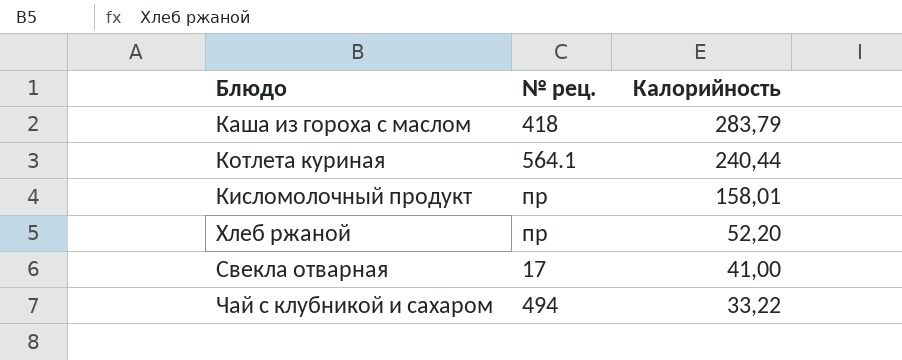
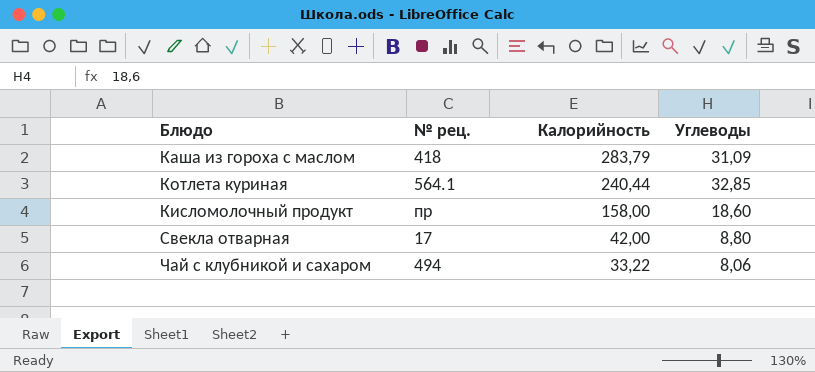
column Углеводы | position: none -> 4
row Хлеб ржаной: пр | 52,20 -> none
Кисломолочный продукт | Калорийность: 158,01 -> 158,00
Свекла отварная | Калорийность: 41,00 -> 42,00

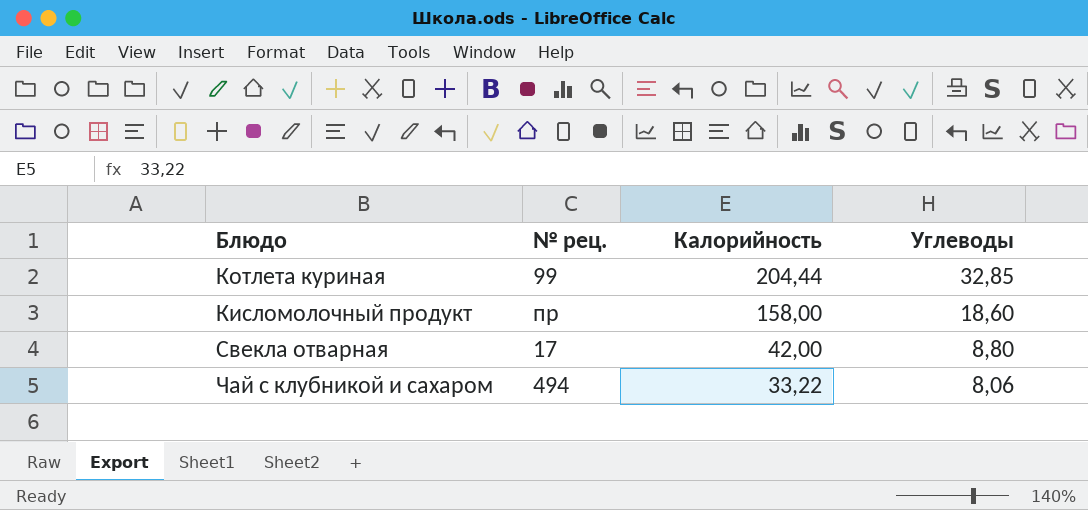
row Каша из гороха с маслом: 418 | 283,79 | 31,09 -> none
Котлета куриная | № рец.: 564.1 -> 99
Котлета куриная | Калорийность: 240,44 -> 204,44

